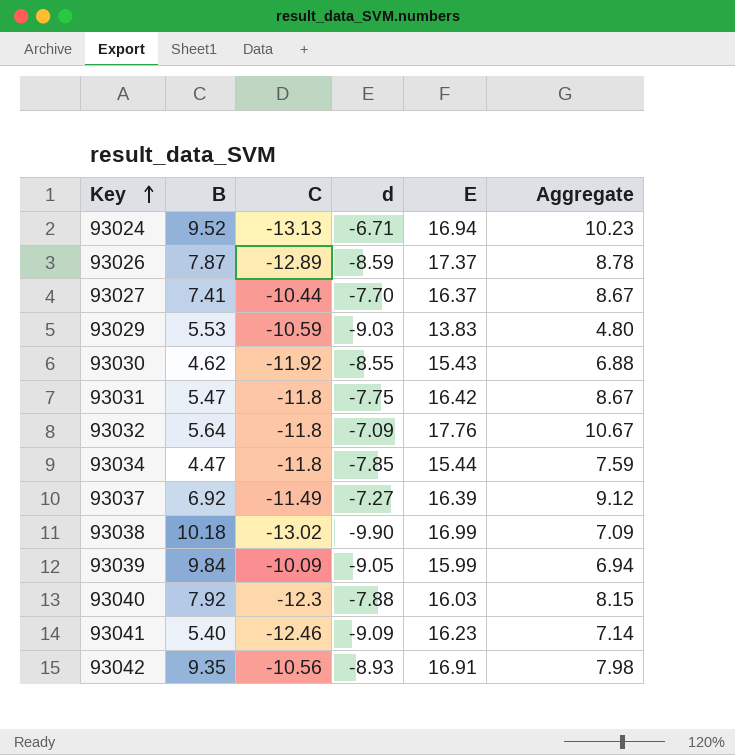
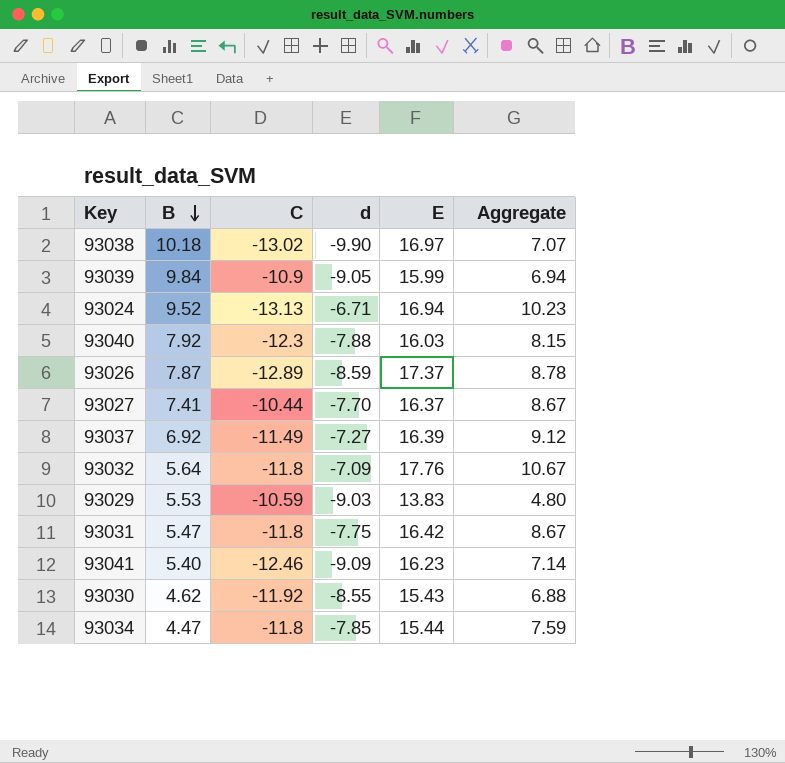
row order: Key ascending -> B descending
row 93042: 9.35 | -10.56 | -8.93 | 16.91 | 7.98 -> none
93038 | E: 16.99 -> 16.97
93038 | Aggregate: 7.09 -> 7.07
93039 | C: -10.09 -> -10.9

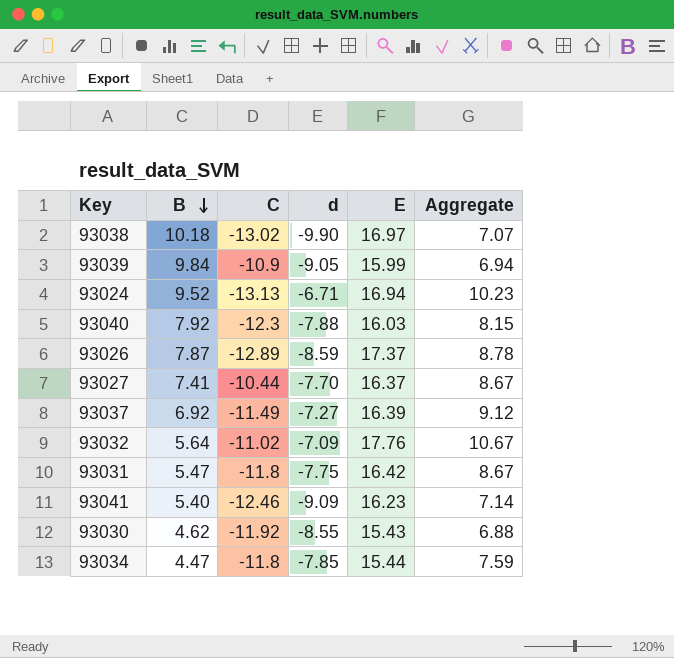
row 93029: 5.53 | -10.59 | -9.03 | 13.83 | 4.80 -> none
93032 | C: -11.8 -> -11.02

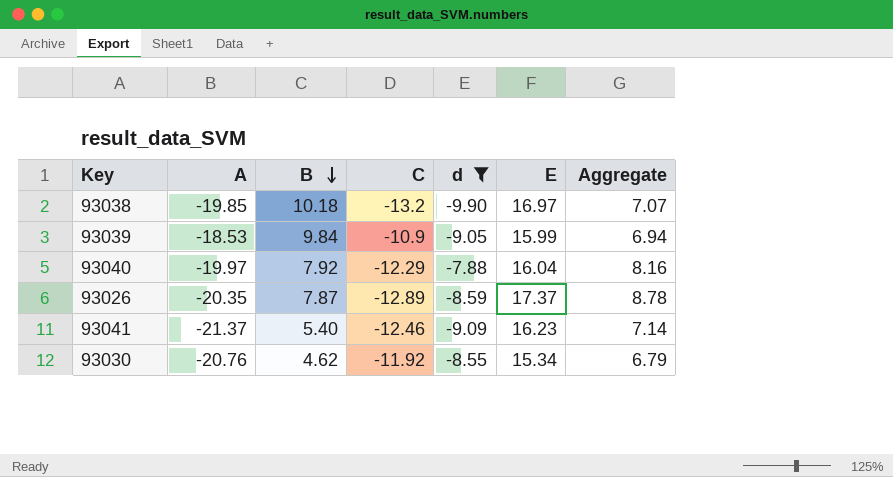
filter: none -> d <= -7.88
column A | position: none -> 2
93038 | C: -13.02 -> -13.2
93040 | C: -12.3 -> -12.29
93040 | E: 16.03 -> 16.04
93040 | Aggregate: 8.15 -> 8.16
93030 | E: 15.43 -> 15.34
93030 | Aggregate: 6.88 -> 6.79

